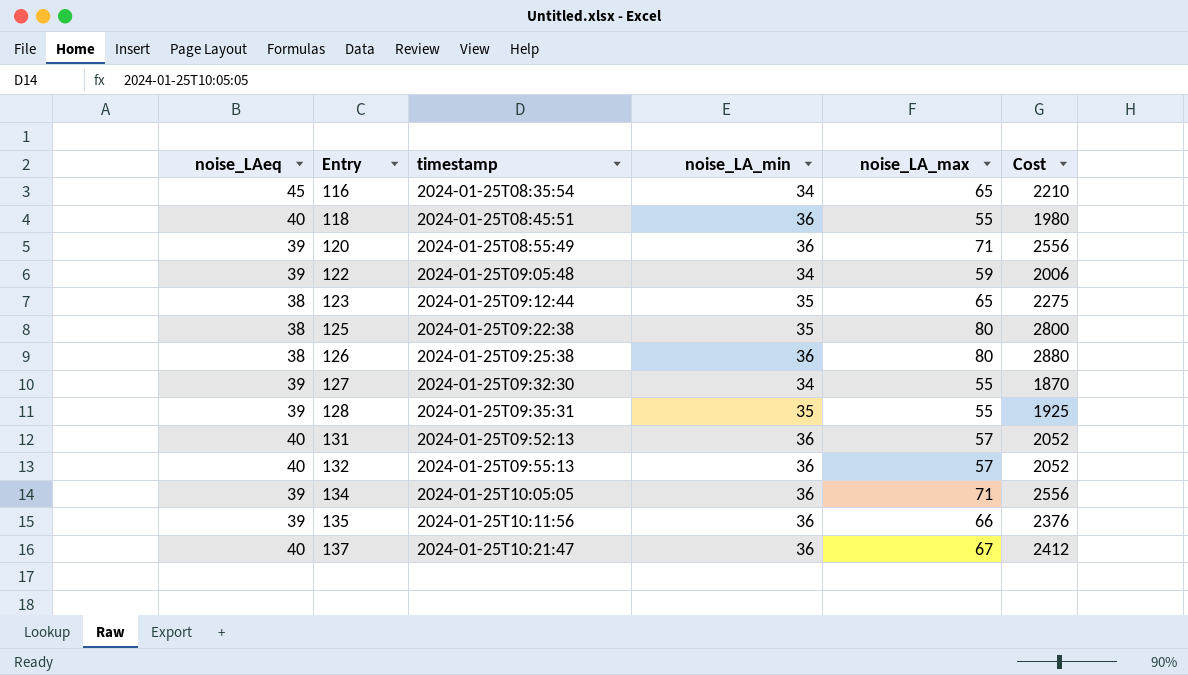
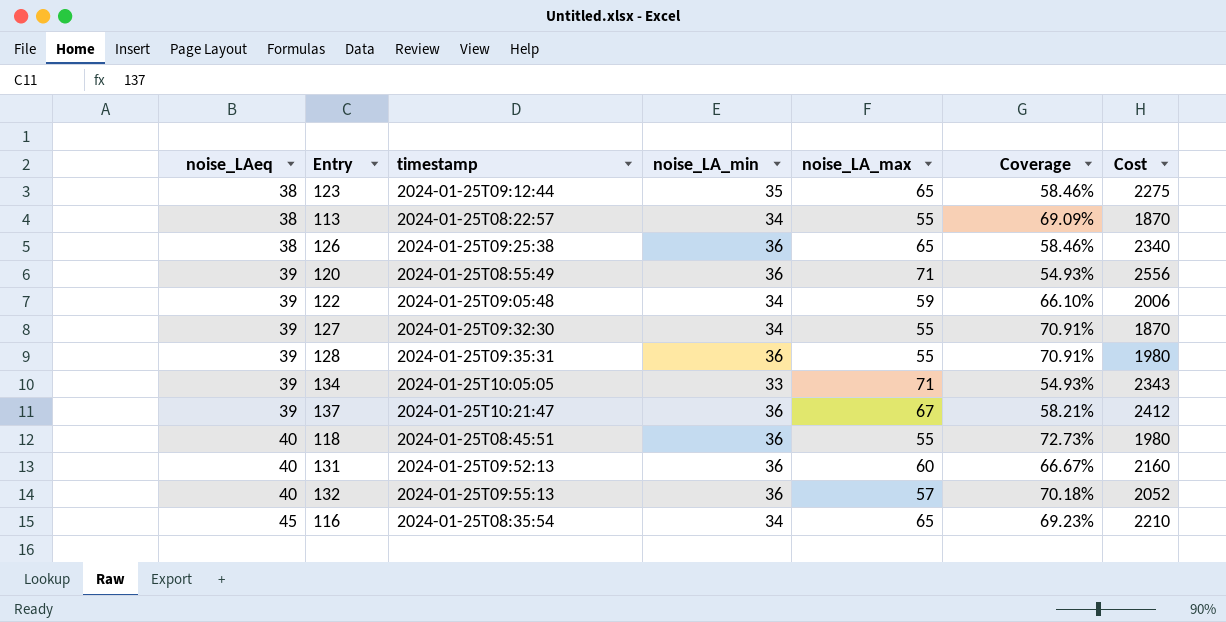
row order: Entry ascending -> noise_LAeq ascending
column Coverage | formula: none -> [noise_LAeq] / [noise_LA_max]
row 125: 38 | 2024-01-25T09:22:38 | 35 | 80 | 2800 -> none
row 135: 39 | 2024-01-25T10:11:56 | 36 | 66 | 2376 -> none
row 113: none -> 38 | 2024-01-25T08:22:57 | 34 | 55 | 69.09% | 1870
126 | noise_LA_max: 80 -> 65
126 | Cost: 2880 -> 2340
128 | noise_LA_min: 35 -> 36
128 | Cost: 1925 -> 1980
134 | noise_LA_min: 36 -> 33
134 | Cost: 2556 -> 2343
137 | noise_LAeq: 40 -> 39
131 | noise_LA_max: 57 -> 60
131 | Cost: 2052 -> 2160

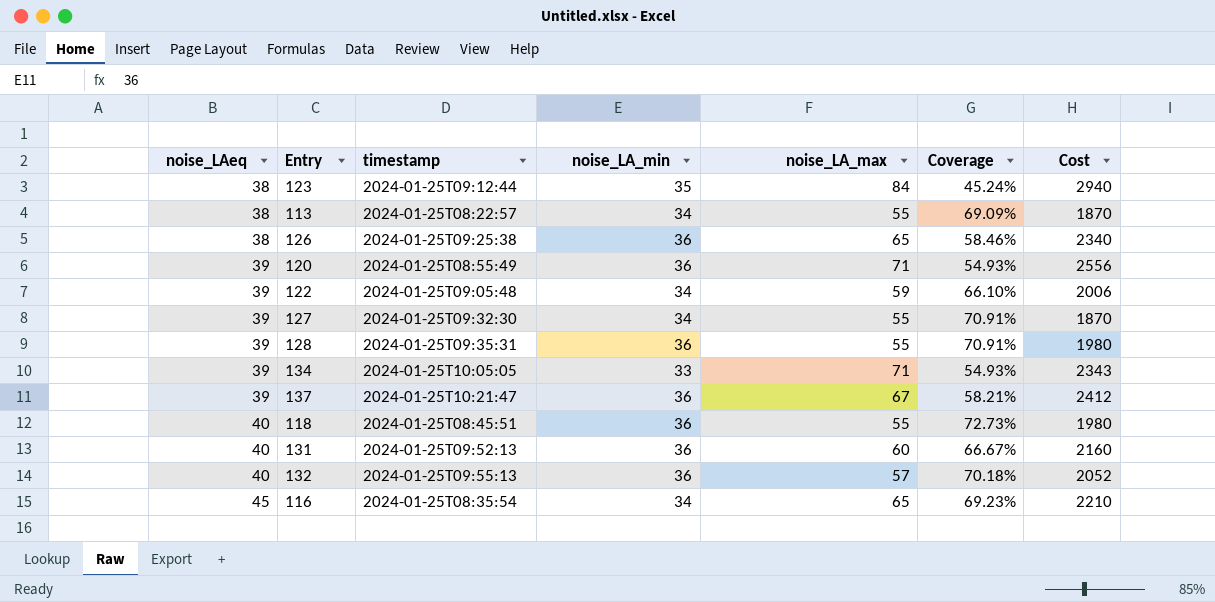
123 | noise_LA_max: 65 -> 84
123 | Coverage: 58.46% -> 45.24%
123 | Cost: 2275 -> 2940

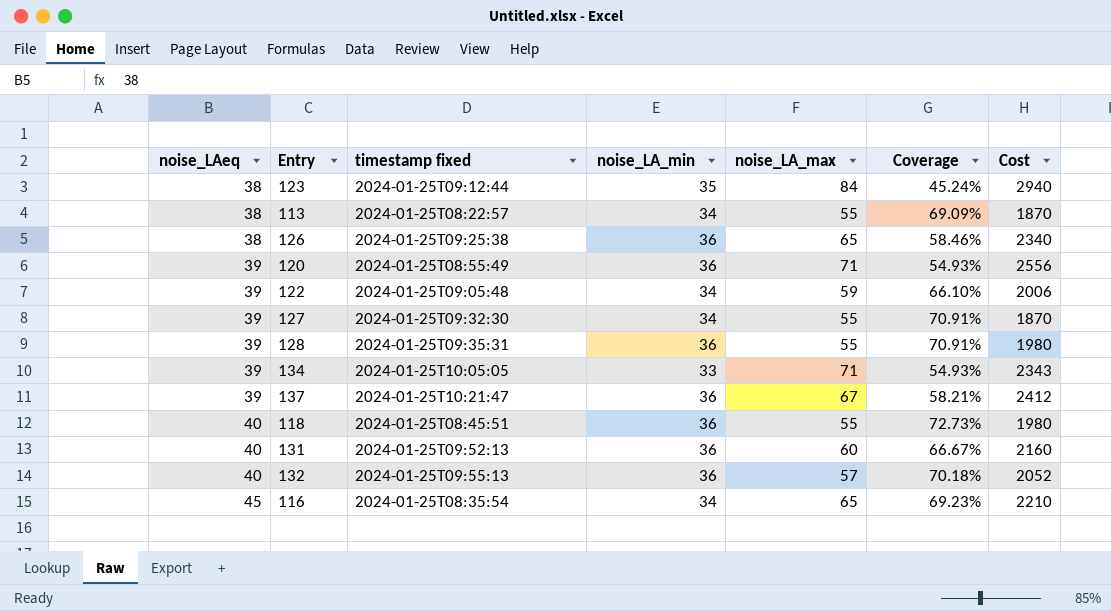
column name: timestamp -> timestamp fixed

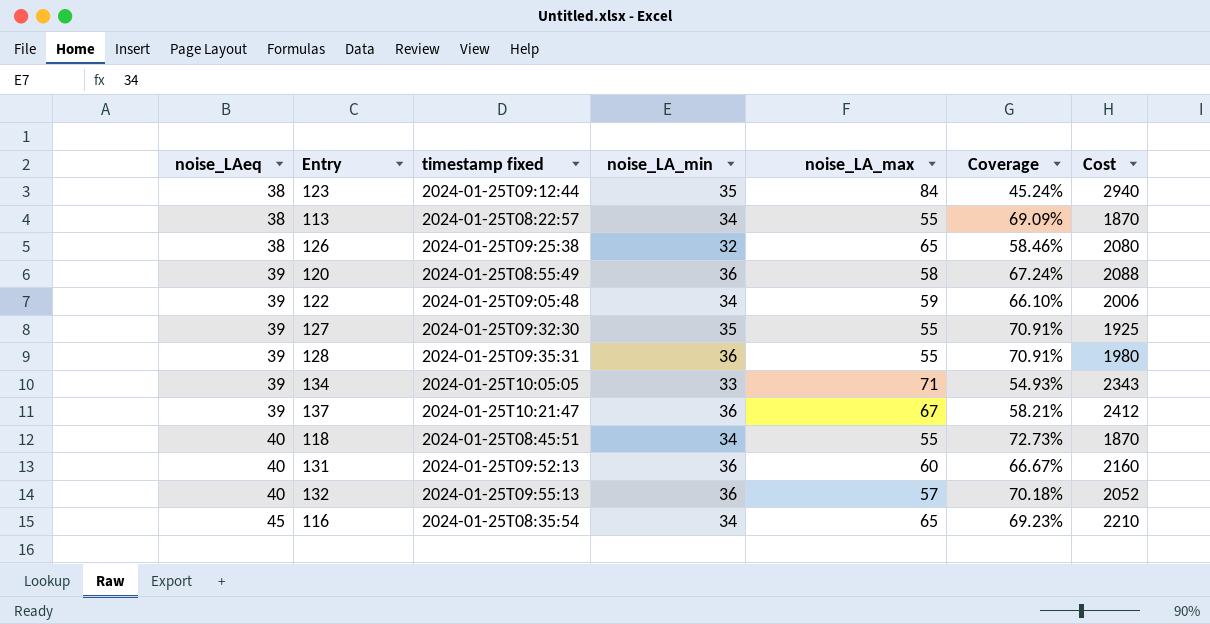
126 | noise_LA_min: 36 -> 32
126 | Cost: 2340 -> 2080
120 | noise_LA_max: 71 -> 58
120 | Coverage: 54.93% -> 67.24%
120 | Cost: 2556 -> 2088
127 | noise_LA_min: 34 -> 35
127 | Cost: 1870 -> 1925
118 | noise_LA_min: 36 -> 34
118 | Cost: 1980 -> 1870

